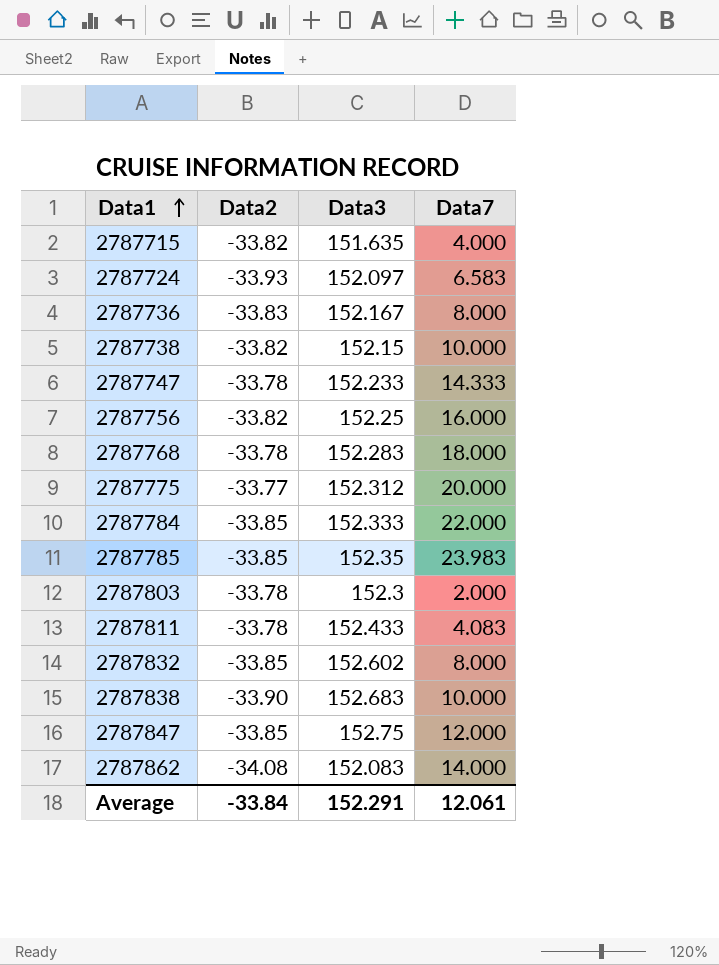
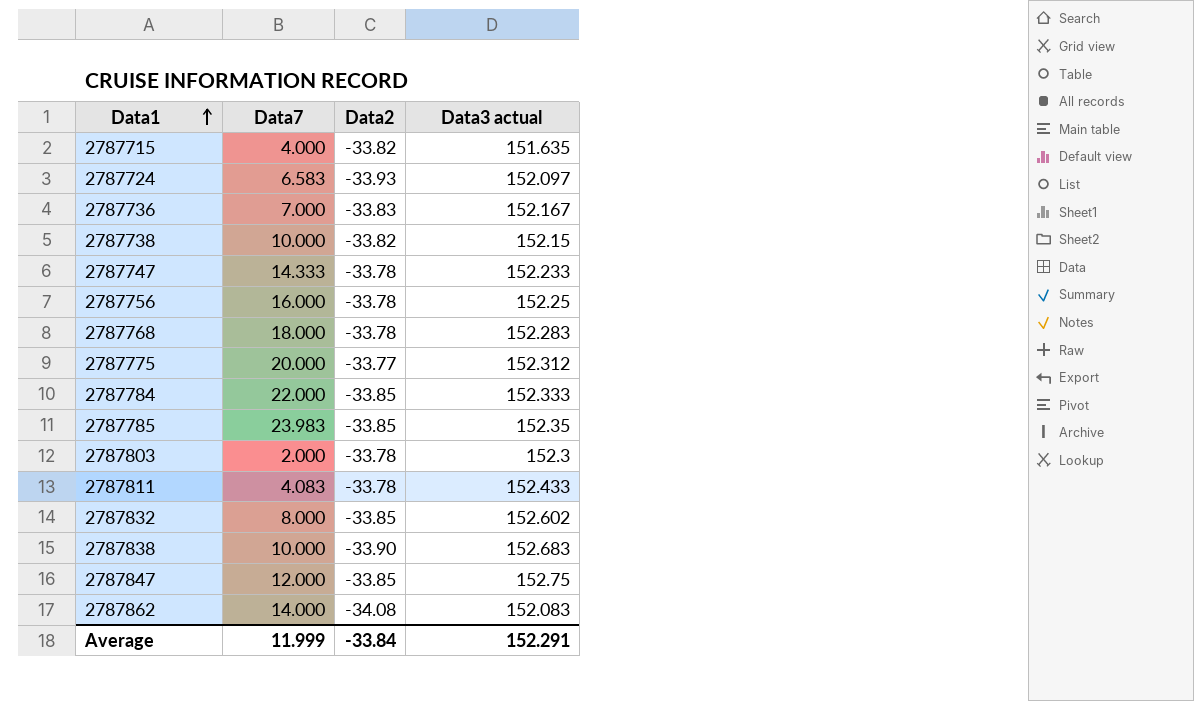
column Data7 | position: 4 -> 2
column name: Data3 -> Data3 actual
2787736 | Data7: 8.000 -> 7.000
2787756 | Data2: -33.82 -> -33.78
Average | Data7: 12.061 -> 11.999

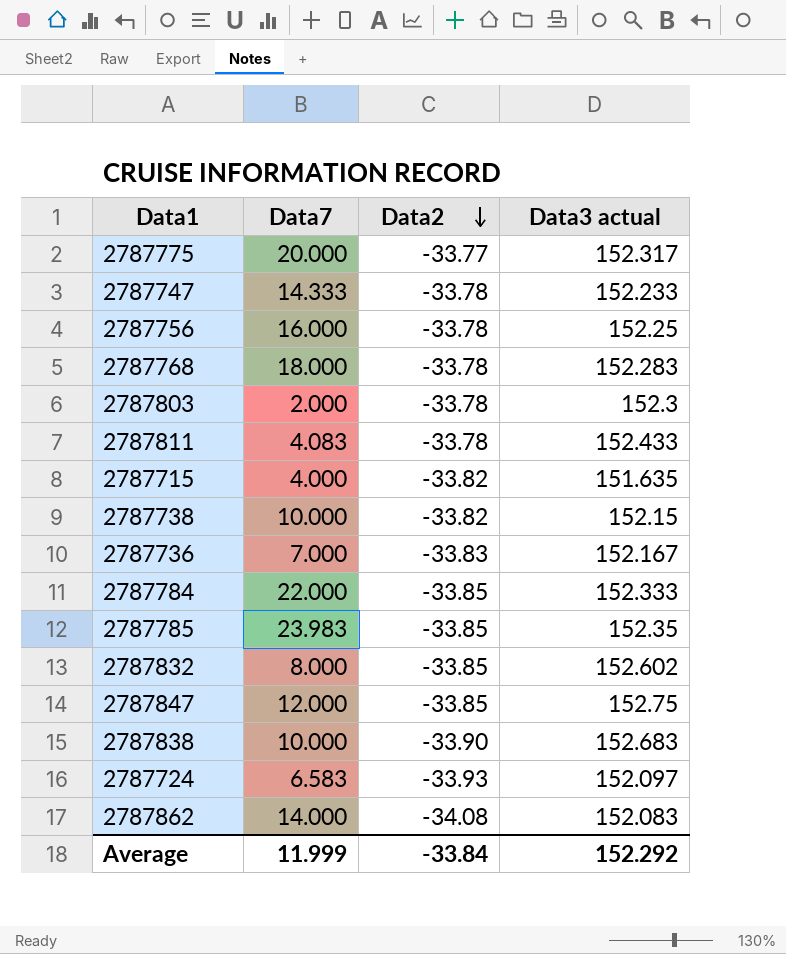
row order: Data1 ascending -> Data2 descending
2787775 | Data3 actual: 152.312 -> 152.317
Average | Data3 actual: 152.291 -> 152.292

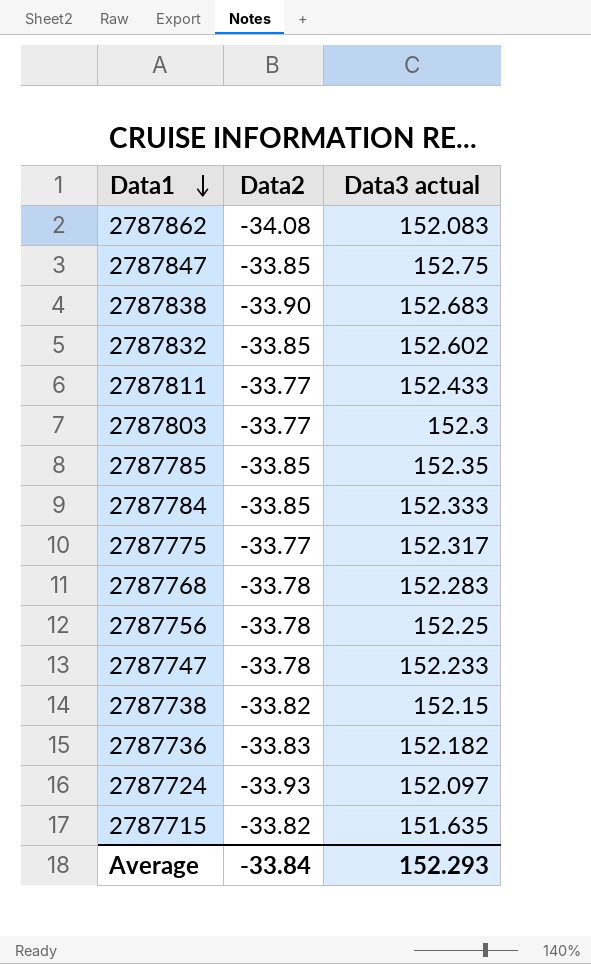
row order: Data2 descending -> Data1 descending
column Data7 | position: 2 -> none
2787811 | Data2: -33.78 -> -33.77
2787803 | Data2: -33.78 -> -33.77
2787736 | Data3 actual: 152.167 -> 152.182
Average | Data3 actual: 152.292 -> 152.293

